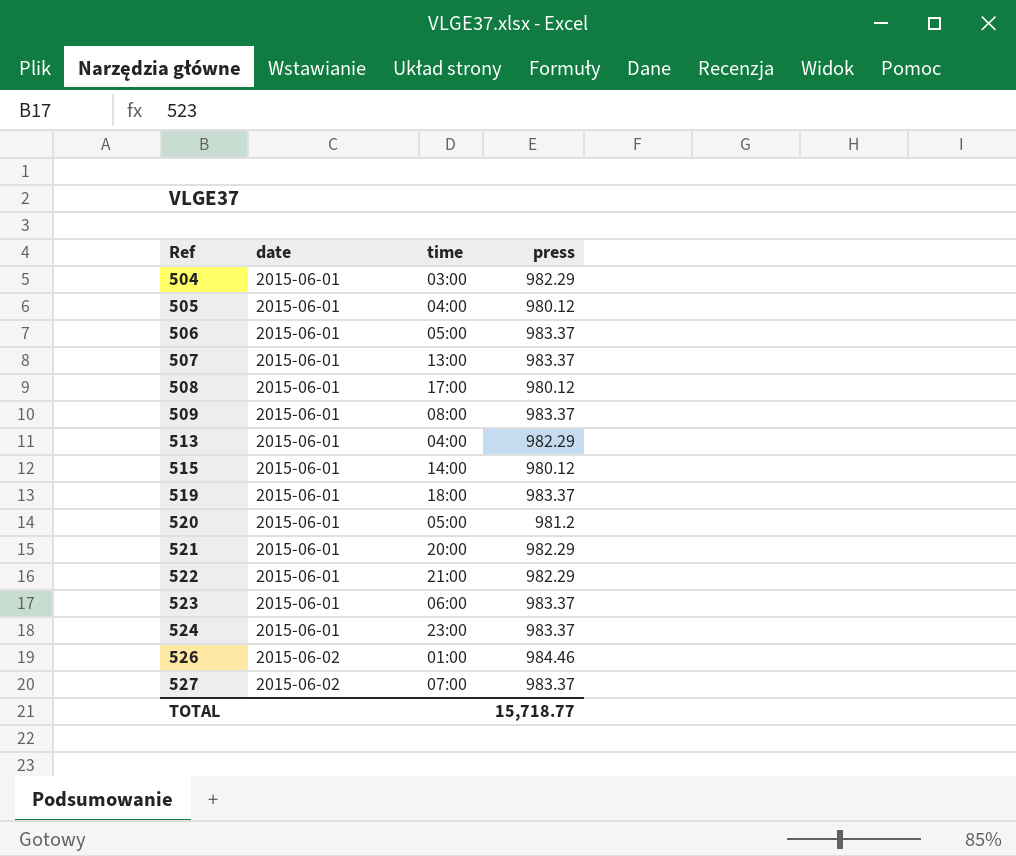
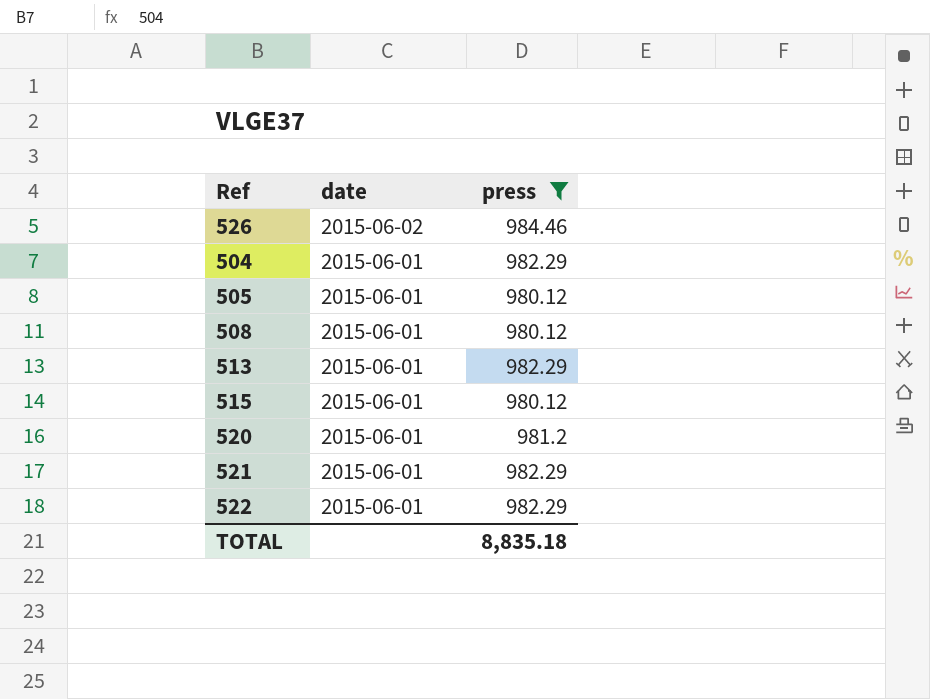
filter: none -> press != 983.37
row order: Ref ascending -> date descending
column time | position: 3 -> none
TOTAL | press: 15,718.77 -> 8,835.18

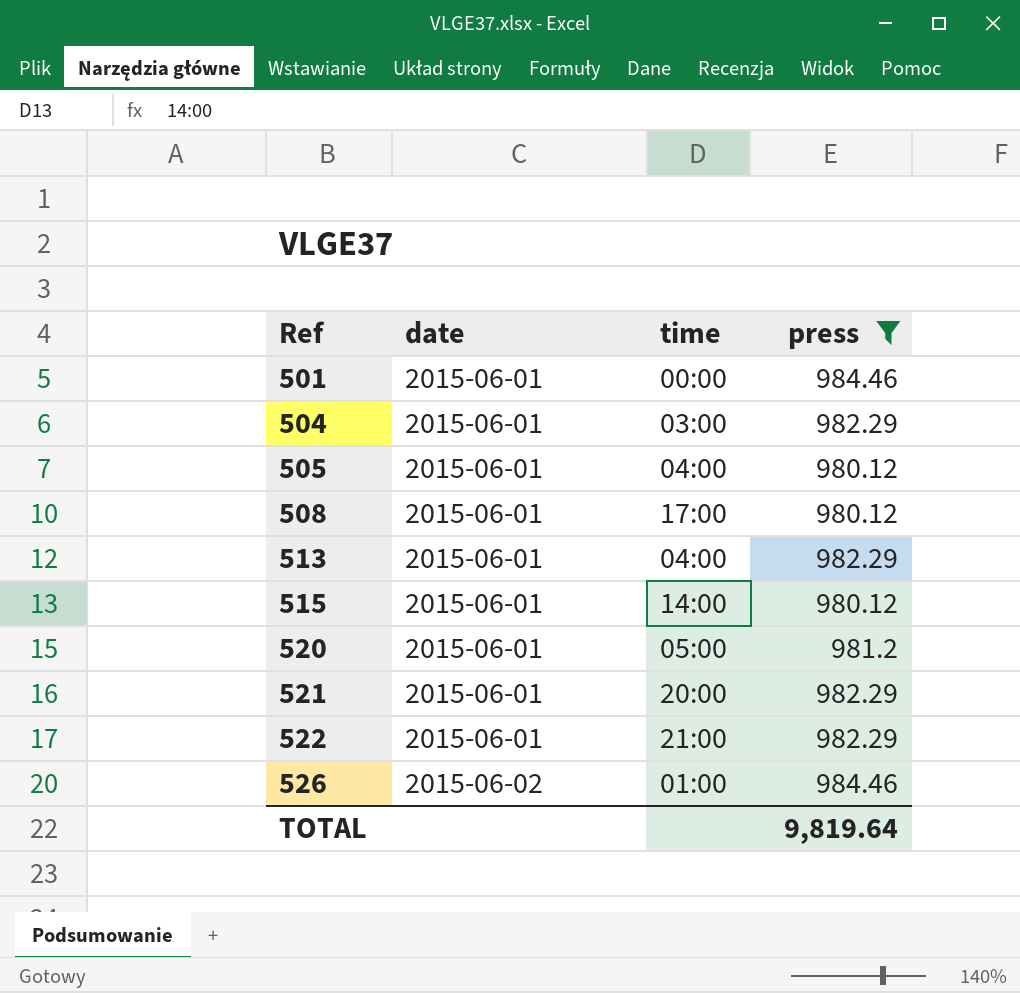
row order: date descending -> Ref ascending
column time | position: none -> 3
row 501: none -> 2015-06-01 | 00:00 | 984.46
TOTAL | press: 8,835.18 -> 9,819.64

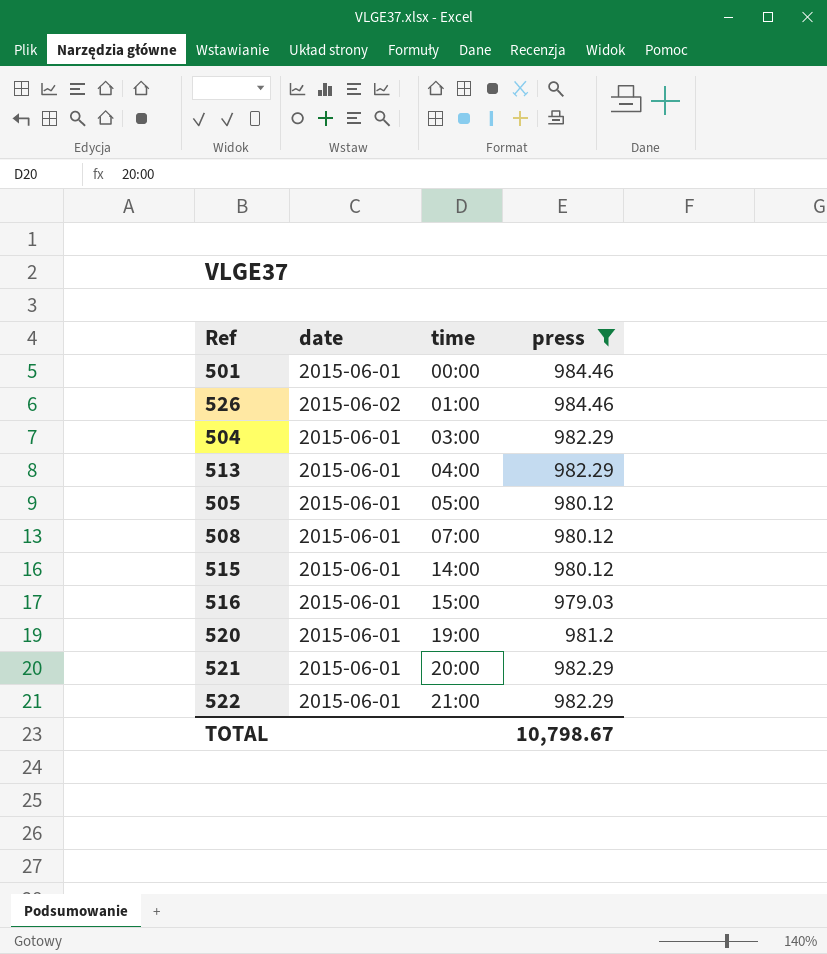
row order: Ref ascending -> time ascending
505 | time: 04:00 -> 05:00
508 | time: 17:00 -> 07:00
row 516: none -> 2015-06-01 | 15:00 | 979.03
520 | time: 05:00 -> 19:00
TOTAL | press: 9,819.64 -> 10,798.67

